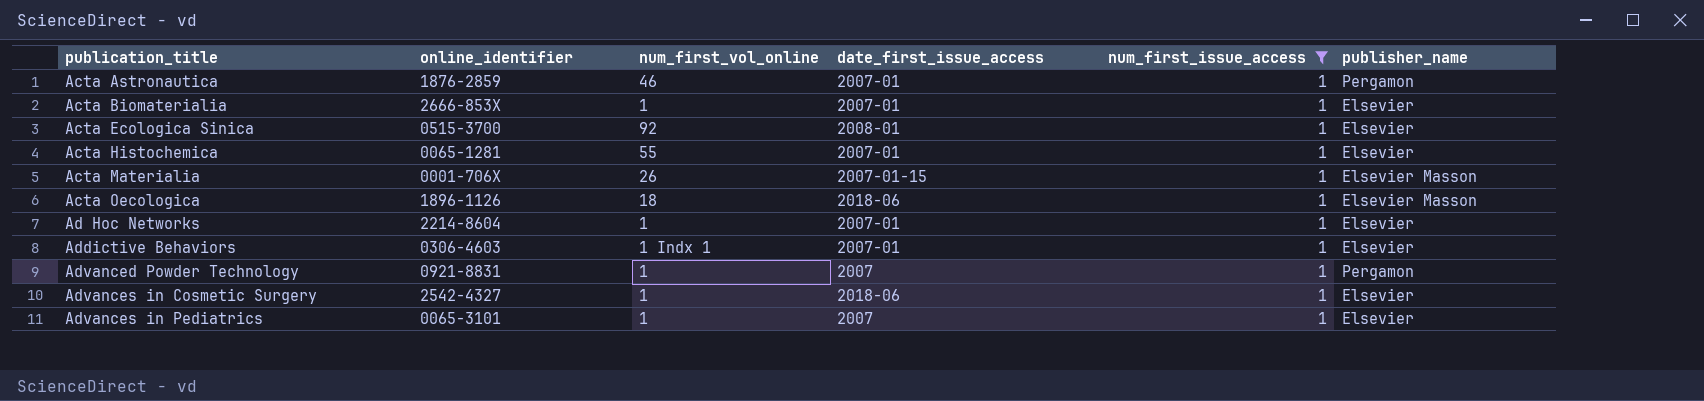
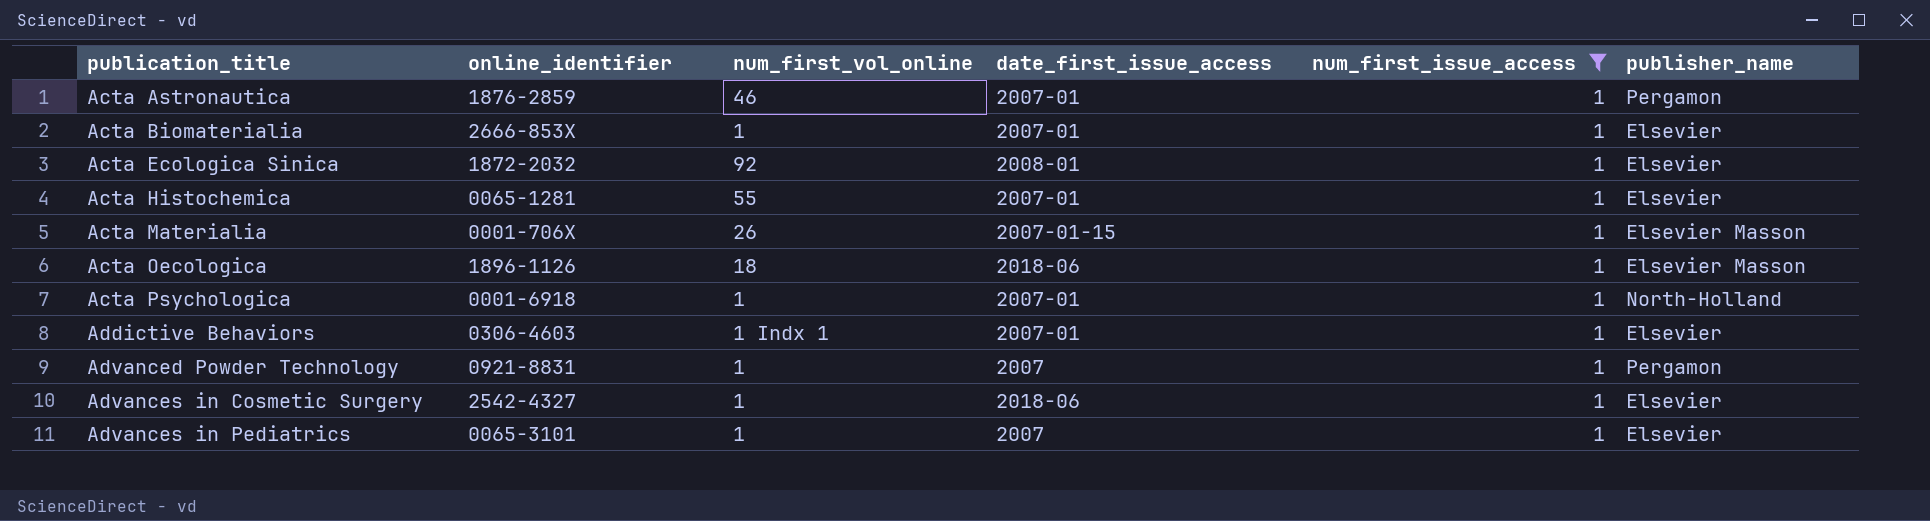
row Ad Hoc Networks: 2214-8604 | 1 | 2007-01 | 1 | Elsevier -> none
Acta Ecologica Sinica | online_identifier: 0515-3700 -> 1872-2032
row Acta Psychologica: none -> 0001-6918 | 1 | 2007-01 | 1 | North-Holland

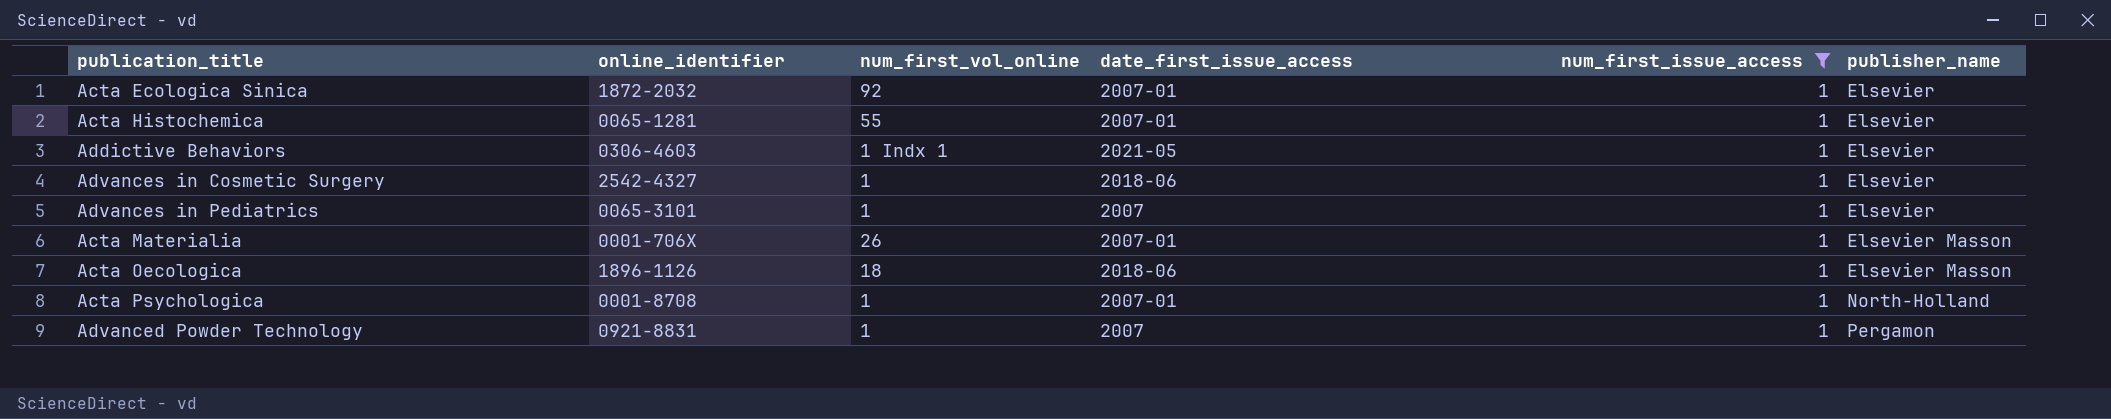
row order: publication_title ascending -> publisher_name ascending
row Acta Astronautica: 1876-2859 | 46 | 2007-01 | 1 | Pergamon -> none
row Acta Biomaterialia: 2666-853X | 1 | 2007-01 | 1 | Elsevier -> none
Acta Ecologica Sinica | date_first_issue_access: 2008-01 -> 2007-01
Addictive Behaviors | date_first_issue_access: 2007-01 -> 2021-05
Acta Materialia | date_first_issue_access: 2007-01-15 -> 2007-01
Acta Psychologica | online_identifier: 0001-6918 -> 0001-8708

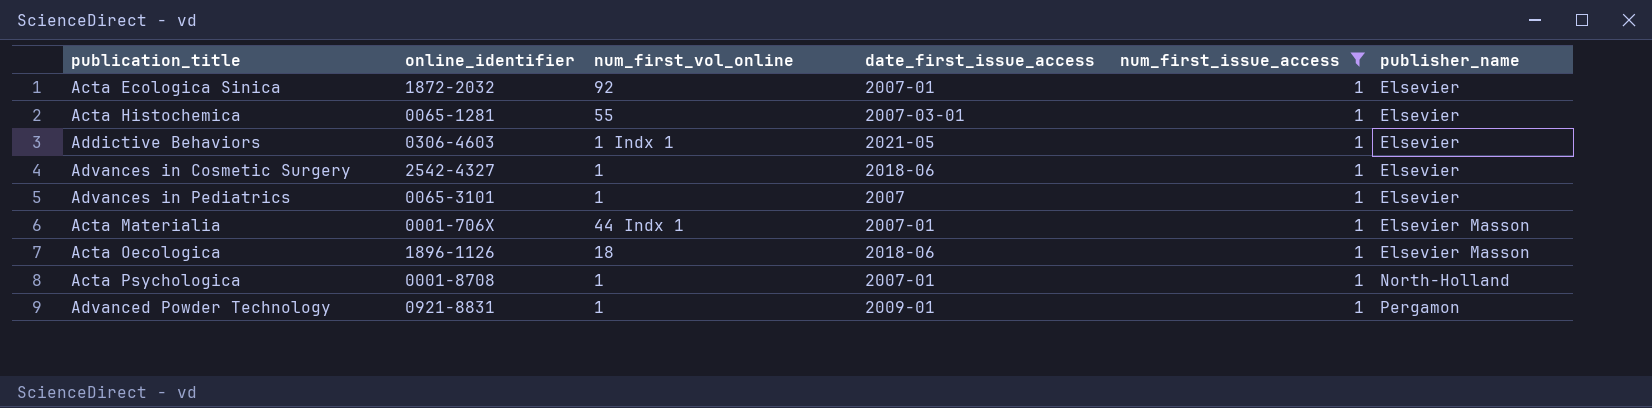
Acta Histochemica | date_first_issue_access: 2007-01 -> 2007-03-01
Acta Materialia | num_first_vol_online: 26 -> 44 Indx 1
Advanced Powder Technology | date_first_issue_access: 2007 -> 2009-01

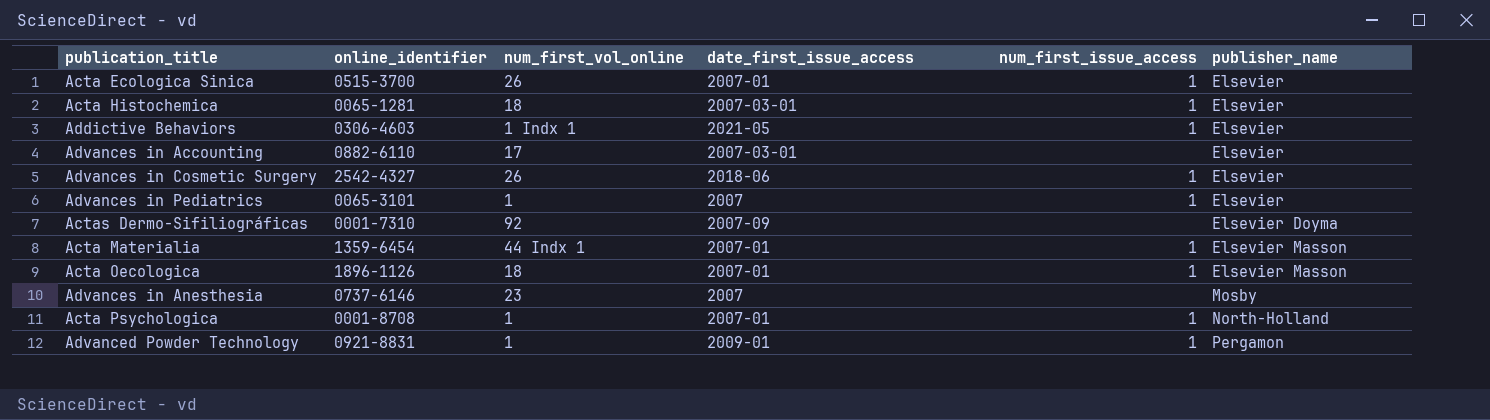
filter: num_first_issue_access = 1 -> none
Acta Ecologica Sinica | online_identifier: 1872-2032 -> 0515-3700
Acta Ecologica Sinica | num_first_vol_online: 92 -> 26
Acta Histochemica | num_first_vol_online: 55 -> 18
Advances in Cosmetic Surgery | num_first_vol_online: 1 -> 26
Acta Materialia | online_identifier: 0001-706X -> 1359-6454
Acta Oecologica | date_first_issue_access: 2018-06 -> 2007-01

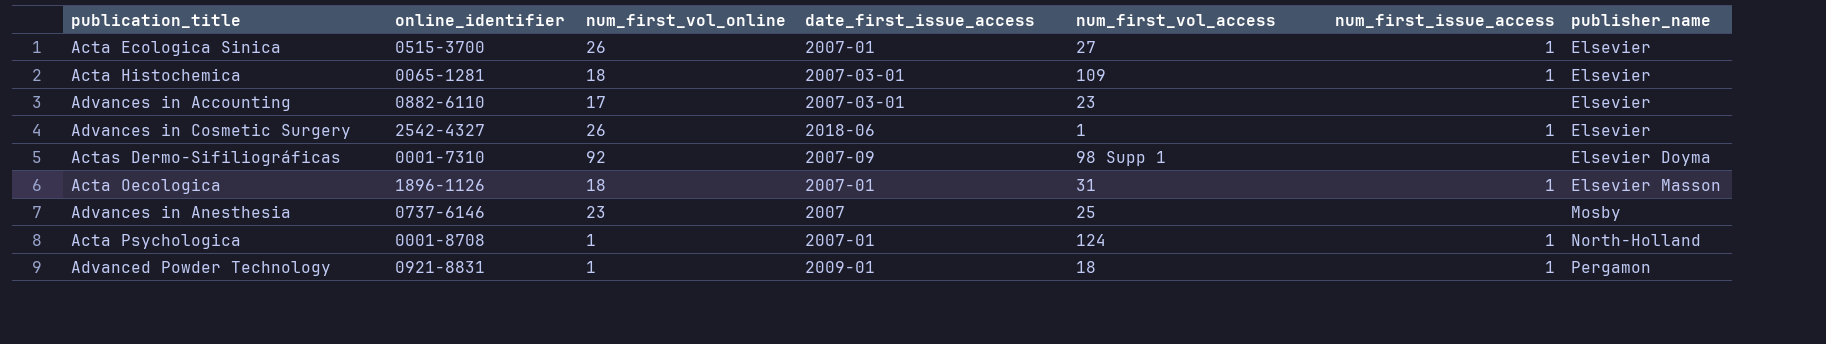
column num_first_vol_access | position: none -> 5
row Addictive Behaviors: 0306-4603 | 1 Indx 1 | 2021-05 | 1 | Elsevier -> none
row Advances in Pediatrics: 0065-3101 | 1 | 2007 | 1 | Elsevier -> none
row Acta Materialia: 1359-6454 | 44 Indx 1 | 2007-01 | 1 | Elsevier Masson -> none

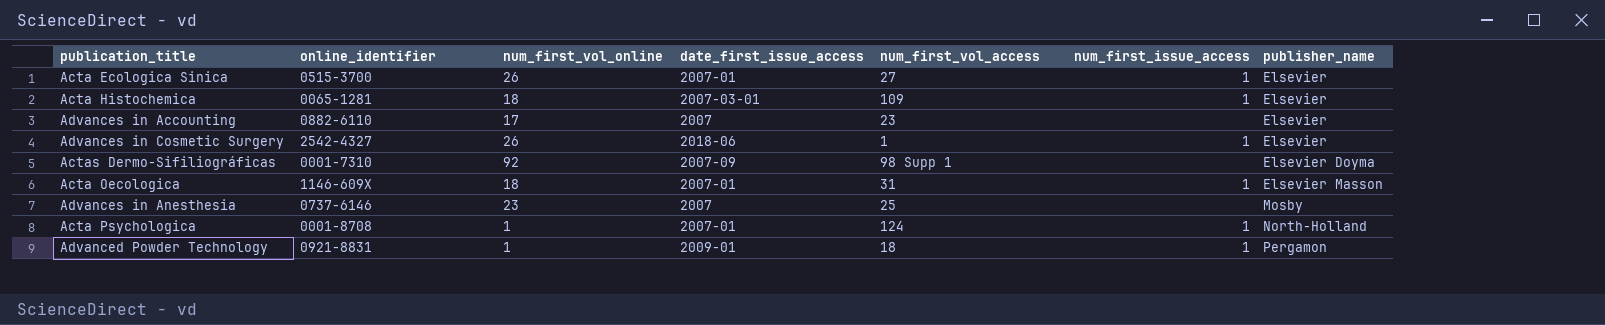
Advances in Accounting | date_first_issue_access: 2007-03-01 -> 2007
Acta Oecologica | online_identifier: 1896-1126 -> 1146-609X

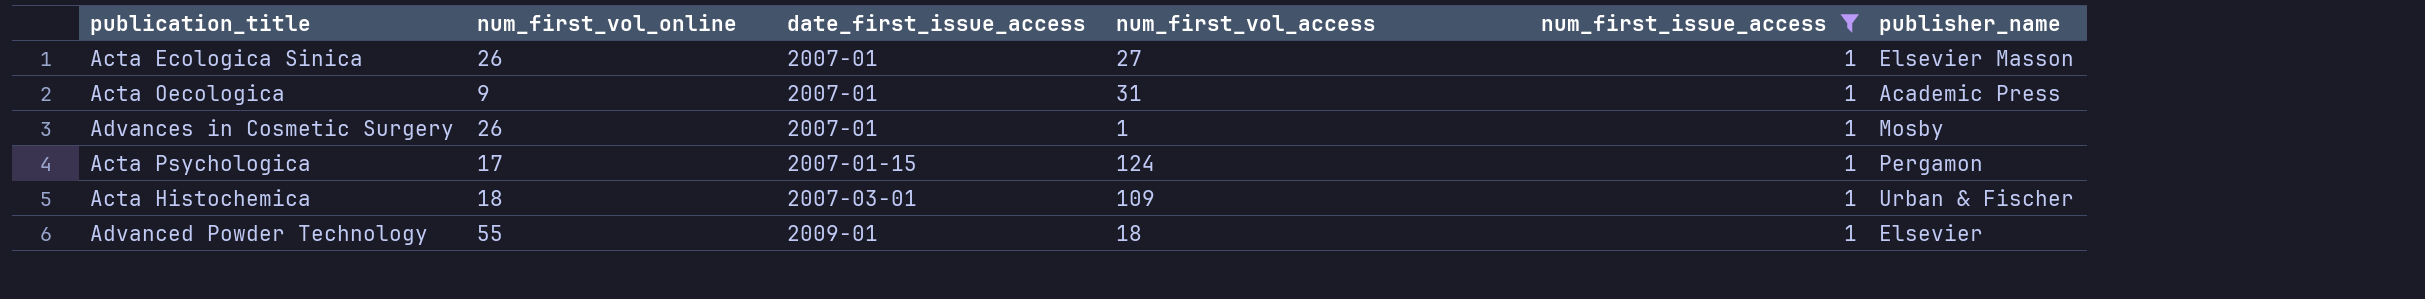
filter: none -> num_first_issue_access = 1
row order: publisher_name ascending -> date_first_issue_access ascending
column online_identifier | position: 2 -> none
Acta Ecologica Sinica | publisher_name: Elsevier -> Elsevier Masson
Acta Oecologica | num_first_vol_online: 18 -> 9
Acta Oecologica | publisher_name: Elsevier Masson -> Academic Press
Advances in Cosmetic Surgery | date_first_issue_access: 2018-06 -> 2007-01
Advances in Cosmetic Surgery | publisher_name: Elsevier -> Mosby
Acta Psychologica | num_first_vol_online: 1 -> 17
Acta Psychologica | date_first_issue_access: 2007-01 -> 2007-01-15
Acta Psychologica | publisher_name: North-Holland -> Pergamon
Acta Histochemica | publisher_name: Elsevier -> Urban & Fischer
Advanced Powder Technology | num_first_vol_online: 1 -> 55
Advanced Powder Technology | publisher_name: Pergamon -> Elsevier

